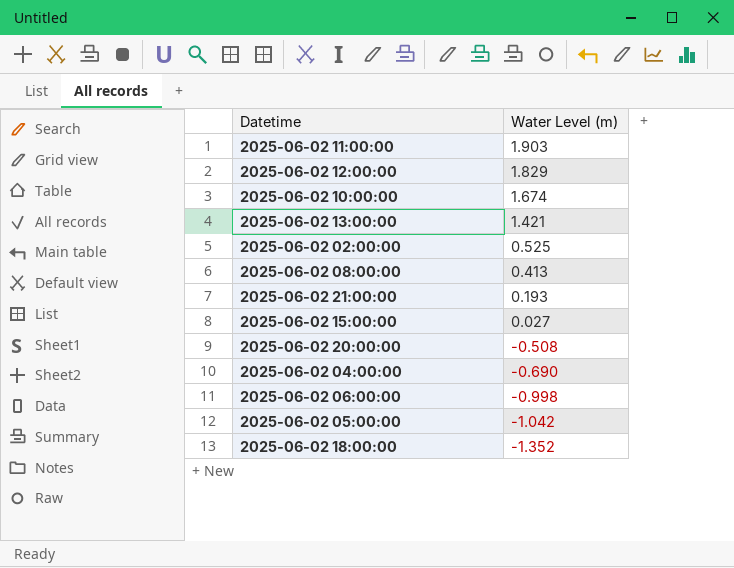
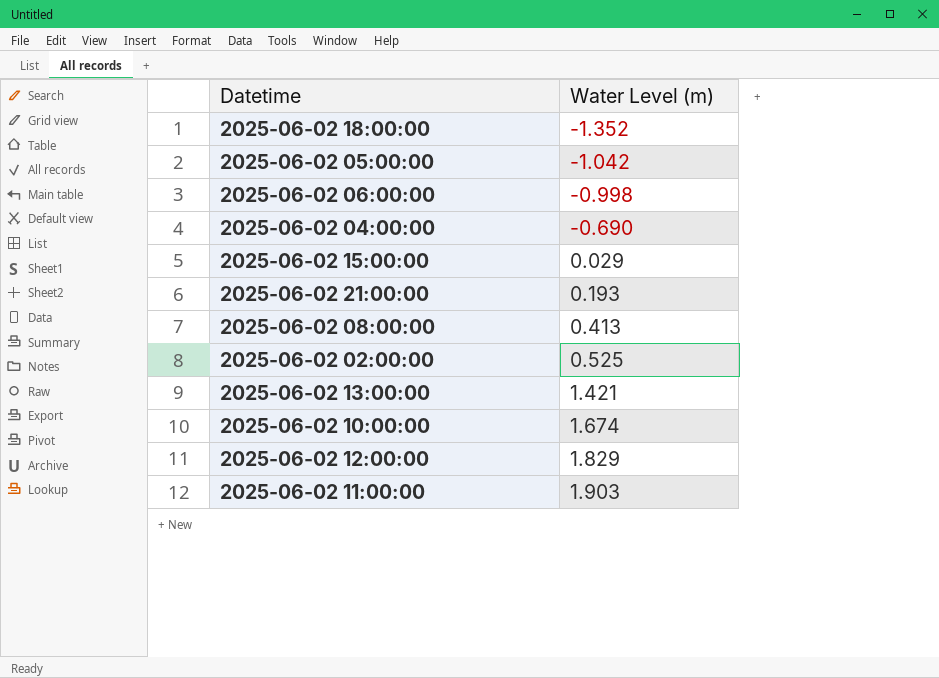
row order: Water Level (m) descending -> Water Level (m) ascending
row 2025-06-02 20:00:00: -0.508 -> none
2025-06-02 15:00:00 | Water Level (m): 0.027 -> 0.029

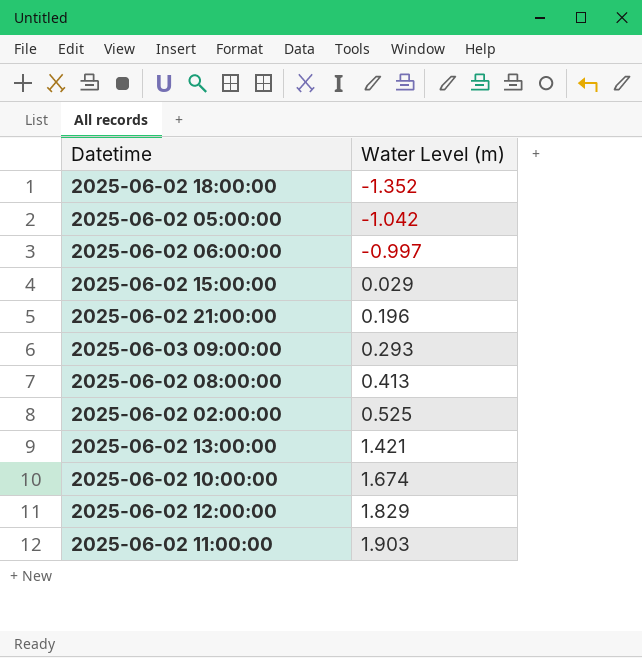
row 2025-06-02 04:00:00: -0.690 -> none
2025-06-02 06:00:00 | Water Level (m): -0.998 -> -0.997
2025-06-02 21:00:00 | Water Level (m): 0.193 -> 0.196
row 2025-06-03 09:00:00: none -> 0.293

